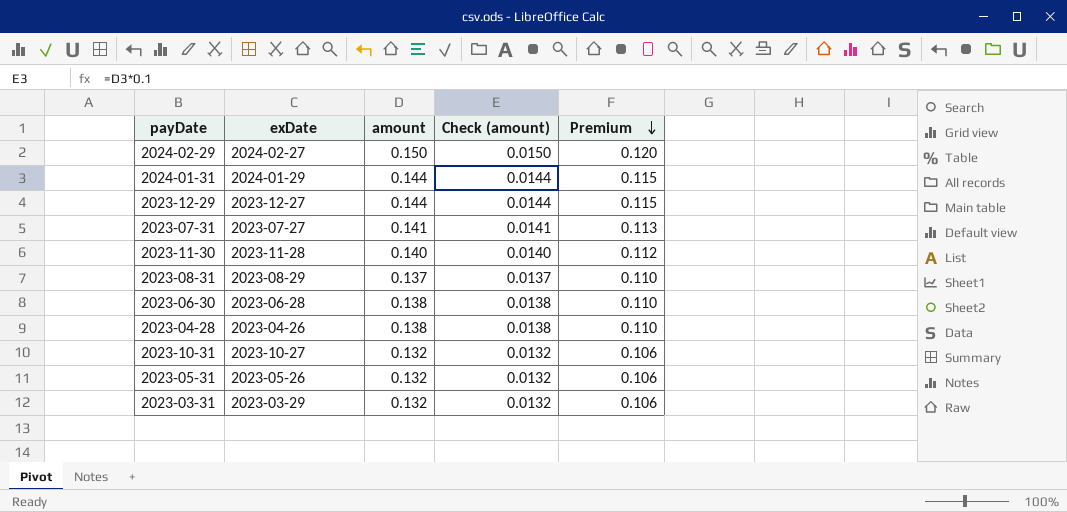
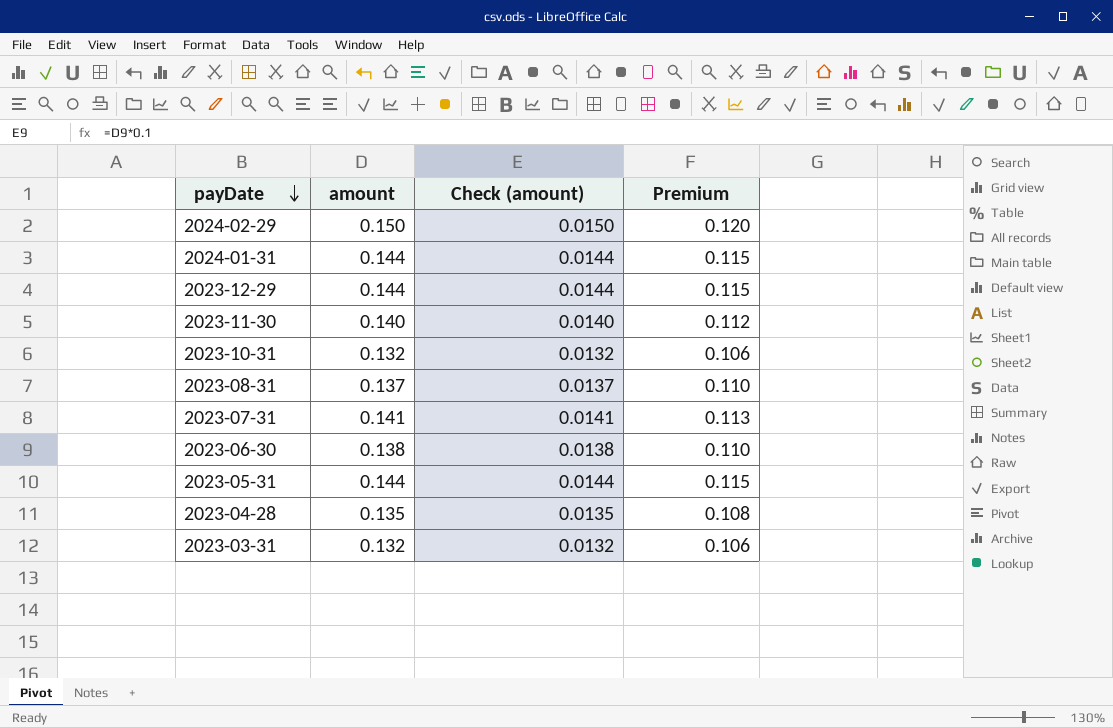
row order: Premium descending -> payDate descending
column exDate | position: 2 -> none
2023-05-31 | amount: 0.132 -> 0.144
2023-05-31 | Check (amount): 0.0132 -> 0.0144
2023-05-31 | Premium: 0.106 -> 0.115
2023-04-28 | amount: 0.138 -> 0.135
2023-04-28 | Check (amount): 0.0138 -> 0.0135
2023-04-28 | Premium: 0.110 -> 0.108

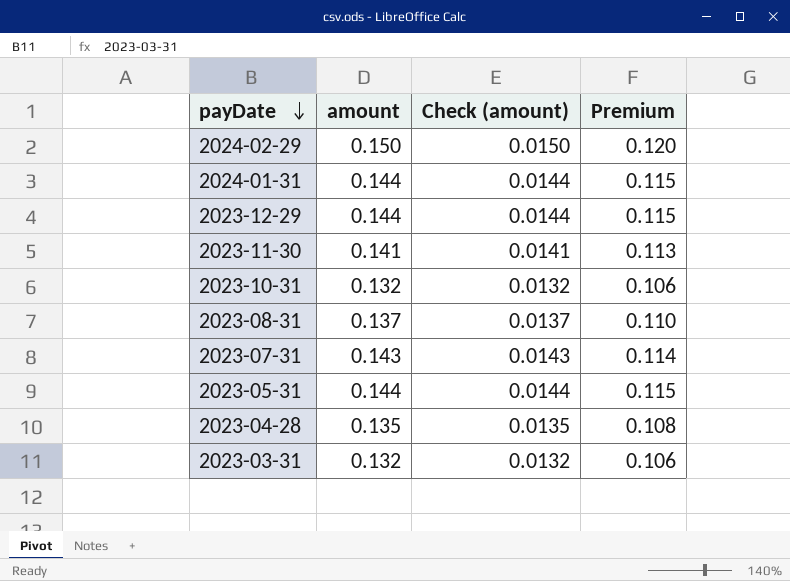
row 2023-06-30: 0.138 | 0.0138 | 0.110 -> none
2023-11-30 | amount: 0.140 -> 0.141
2023-11-30 | Check (amount): 0.0140 -> 0.0141
2023-11-30 | Premium: 0.112 -> 0.113
2023-07-31 | amount: 0.141 -> 0.143
2023-07-31 | Check (amount): 0.0141 -> 0.0143
2023-07-31 | Premium: 0.113 -> 0.114

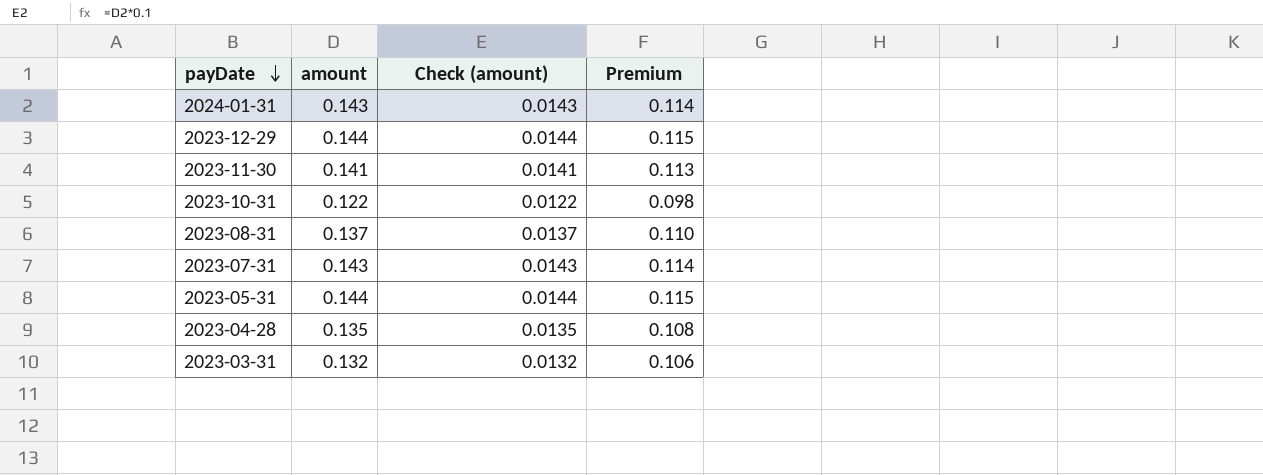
row 2024-02-29: 0.150 | 0.0150 | 0.120 -> none
2024-01-31 | amount: 0.144 -> 0.143
2024-01-31 | Check (amount): 0.0144 -> 0.0143
2024-01-31 | Premium: 0.115 -> 0.114
2023-10-31 | amount: 0.132 -> 0.122
2023-10-31 | Check (amount): 0.0132 -> 0.0122
2023-10-31 | Premium: 0.106 -> 0.098

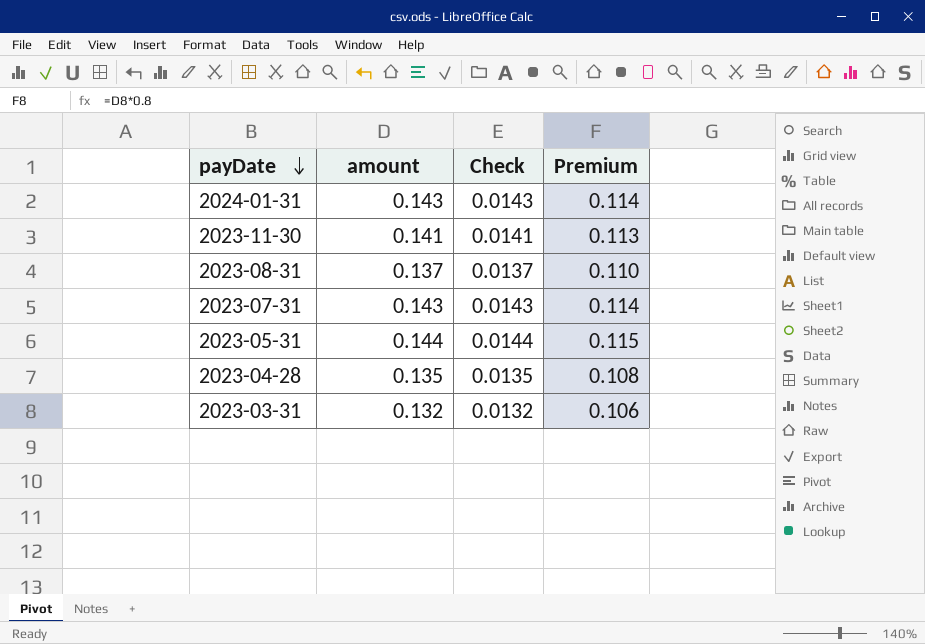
column name: Check (amount) -> Check
row 2023-12-29: 0.144 | 0.0144 | 0.115 -> none
row 2023-10-31: 0.122 | 0.0122 | 0.098 -> none

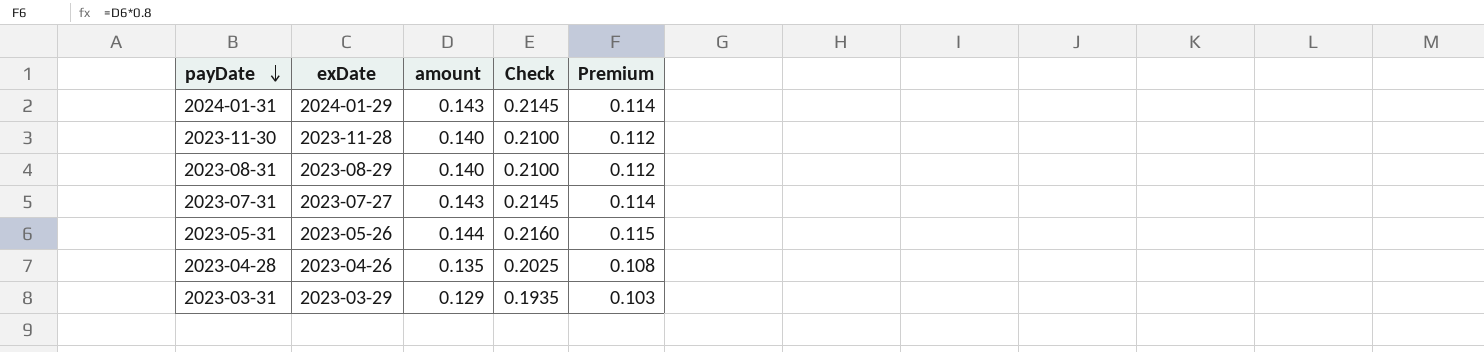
column exDate | position: none -> 2
column Check | formula: [amount] * 0.1 -> [amount] * 1.5
2023-11-30 | amount: 0.141 -> 0.140
2023-11-30 | Premium: 0.113 -> 0.112
2023-08-31 | amount: 0.137 -> 0.140
2023-08-31 | Premium: 0.110 -> 0.112
2023-03-31 | amount: 0.132 -> 0.129
2023-03-31 | Premium: 0.106 -> 0.103

